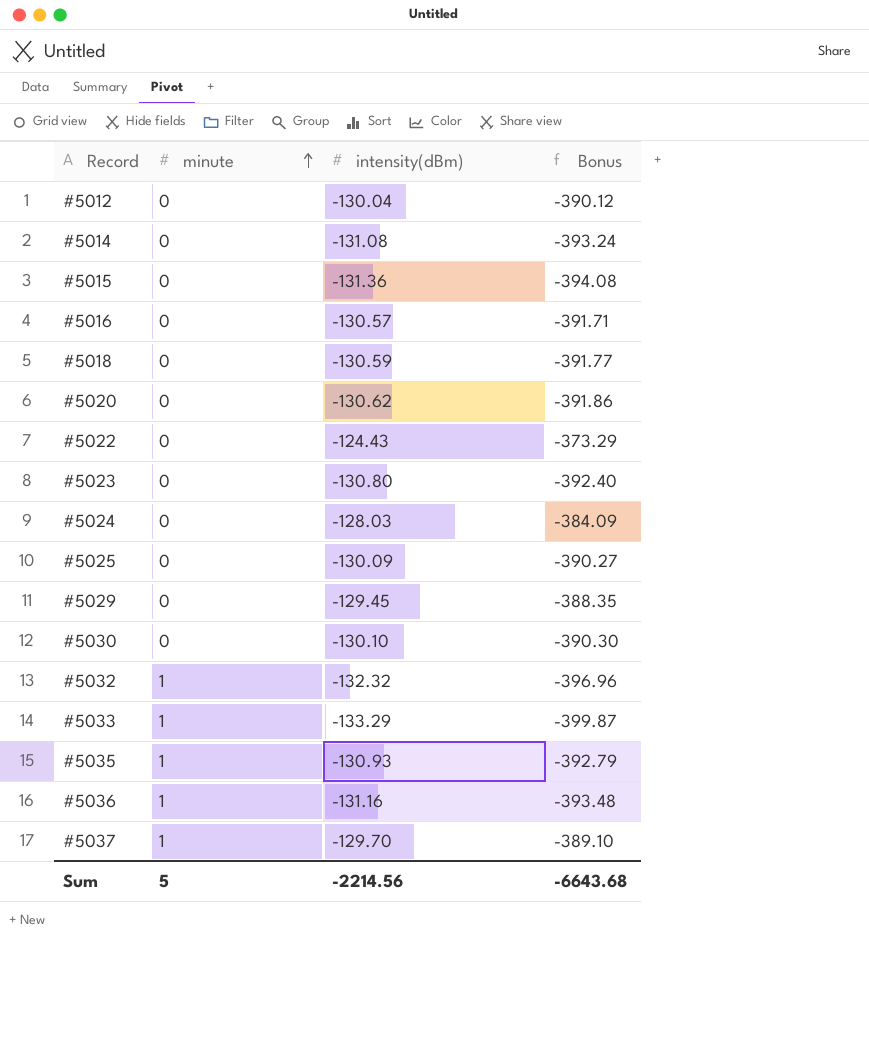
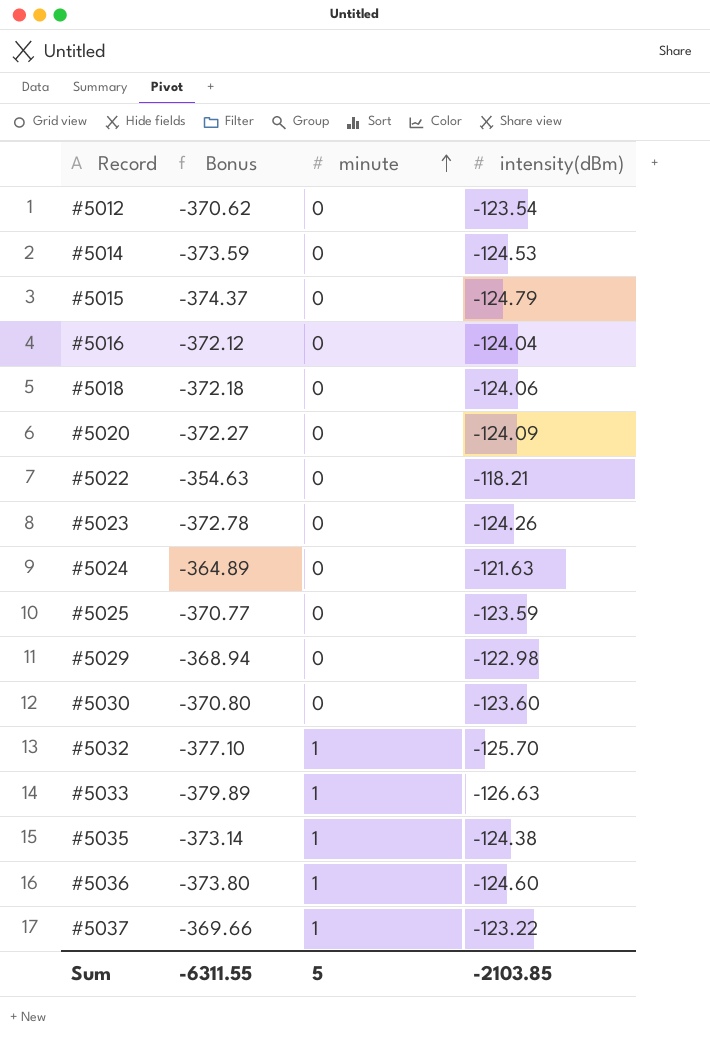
column Bonus | position: 4 -> 2
#5012 | Bonus: -390.12 -> -370.62
#5012 | intensity(dBm): -130.04 -> -123.54
#5014 | Bonus: -393.24 -> -373.59
#5014 | intensity(dBm): -131.08 -> -124.53
#5015 | Bonus: -394.08 -> -374.37
#5015 | intensity(dBm): -131.36 -> -124.79
#5016 | Bonus: -391.71 -> -372.12
#5016 | intensity(dBm): -130.57 -> -124.04
#5018 | Bonus: -391.77 -> -372.18
#5018 | intensity(dBm): -130.59 -> -124.06
#5020 | Bonus: -391.86 -> -372.27
#5020 | intensity(dBm): -130.62 -> -124.09
#5022 | Bonus: -373.29 -> -354.63
#5022 | intensity(dBm): -124.43 -> -118.21
#5023 | Bonus: -392.40 -> -372.78
#5023 | intensity(dBm): -130.80 -> -124.26
#5024 | Bonus: -384.09 -> -364.89
#5024 | intensity(dBm): -128.03 -> -121.63
#5025 | Bonus: -390.27 -> -370.77
#5025 | intensity(dBm): -130.09 -> -123.59
#5029 | Bonus: -388.35 -> -368.94
#5029 | intensity(dBm): -129.45 -> -122.98
#5030 | Bonus: -390.30 -> -370.80
#5030 | intensity(dBm): -130.10 -> -123.60
#5032 | Bonus: -396.96 -> -377.10
#5032 | intensity(dBm): -132.32 -> -125.70
#5033 | Bonus: -399.87 -> -379.89
#5033 | intensity(dBm): -133.29 -> -126.63
#5035 | Bonus: -392.79 -> -373.14
#5035 | intensity(dBm): -130.93 -> -124.38
#5036 | Bonus: -393.48 -> -373.80
#5036 | intensity(dBm): -131.16 -> -124.60
#5037 | Bonus: -389.10 -> -369.66
#5037 | intensity(dBm): -129.70 -> -123.22
Sum | Bonus: -6643.68 -> -6311.55
Sum | intensity(dBm): -2214.56 -> -2103.85

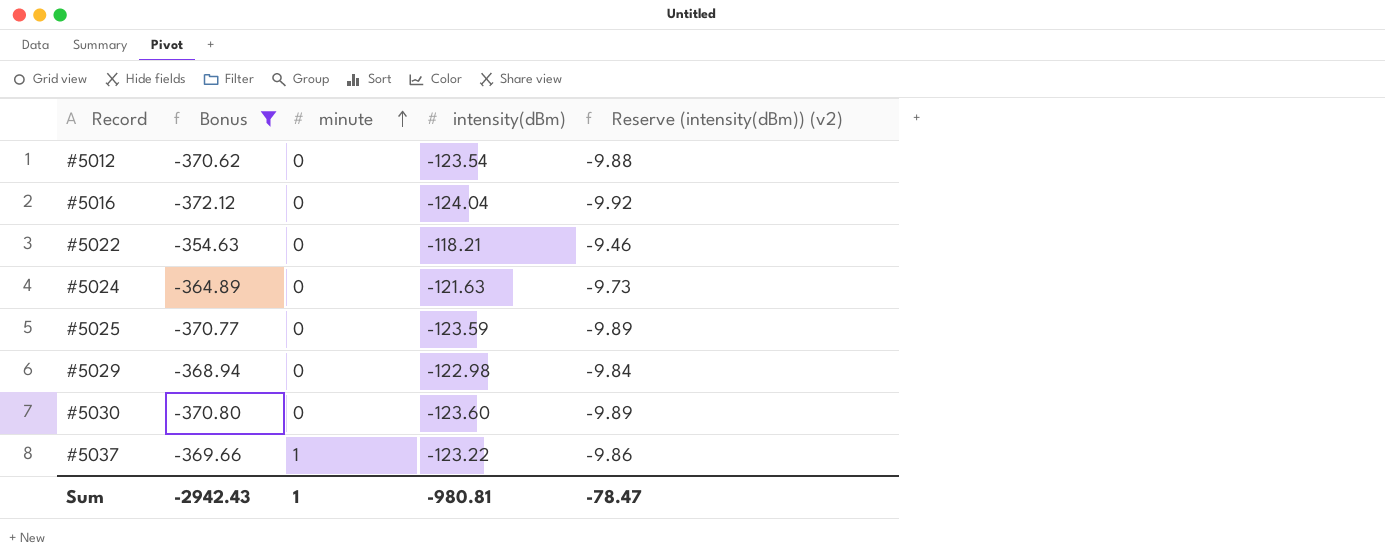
filter: none -> Bonus >= -372.12
column Reserve (intensity(dBm)) (v2) | formula: none -> [intensity(dBm)] * 0.08
Sum | Bonus: -6311.55 -> -2942.43
Sum | minute: 5 -> 1
Sum | intensity(dBm): -2103.85 -> -980.81

